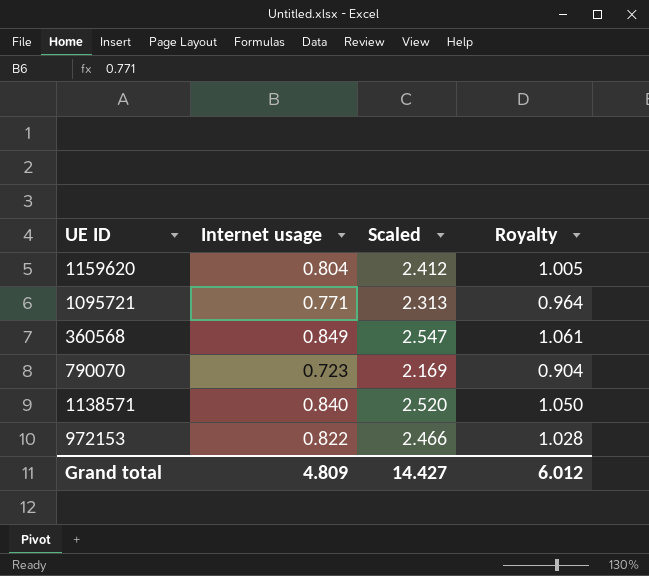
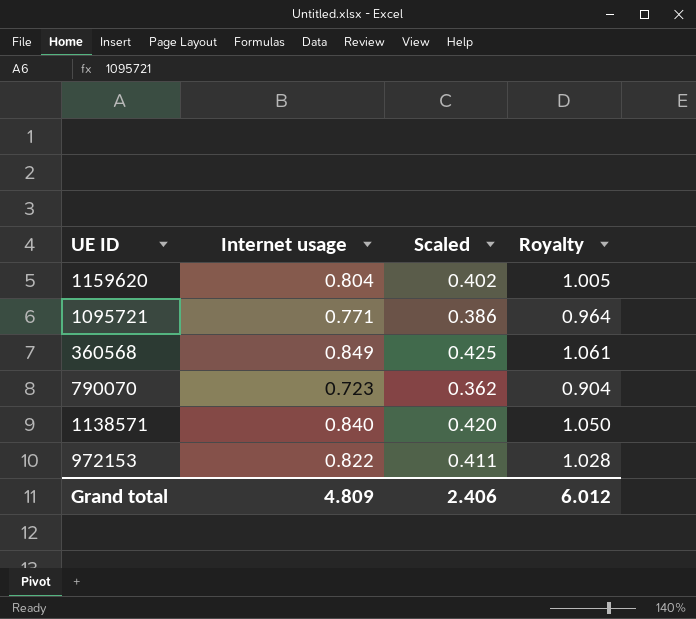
column Scaled | formula: [Internet usage] * 3 -> [Internet usage] * 0.5
Grand total | Scaled: 14.427 -> 2.406

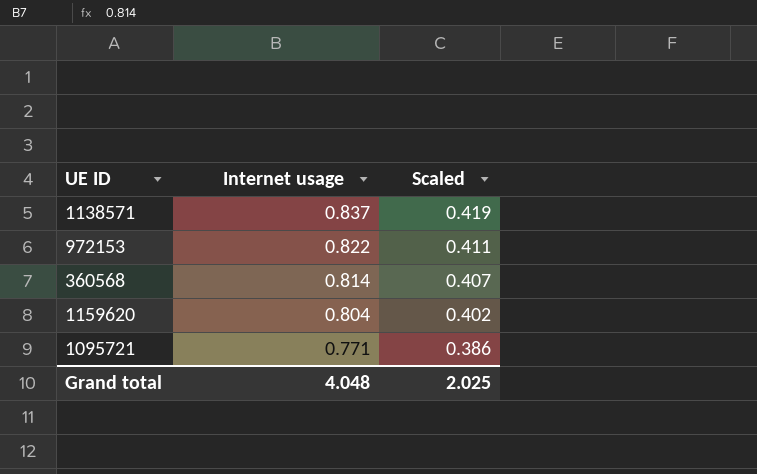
row order: none -> Internet usage descending
column Royalty | formula: [Internet usage] * 1.25 -> none
row 790070: 0.723 | 0.362 | 0.904 -> none
1138571 | Internet usage: 0.840 -> 0.837
1138571 | Scaled: 0.420 -> 0.419
360568 | Internet usage: 0.849 -> 0.814
360568 | Scaled: 0.425 -> 0.407
Grand total | Internet usage: 4.809 -> 4.048
Grand total | Scaled: 2.406 -> 2.025

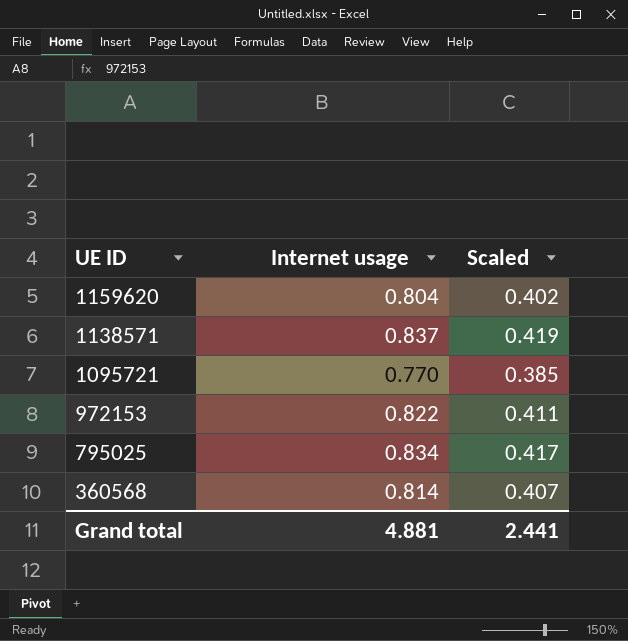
row order: Internet usage descending -> UE ID descending
1095721 | Internet usage: 0.771 -> 0.770
1095721 | Scaled: 0.386 -> 0.385
row 795025: none -> 0.834 | 0.417
Grand total | Internet usage: 4.048 -> 4.881
Grand total | Scaled: 2.025 -> 2.441

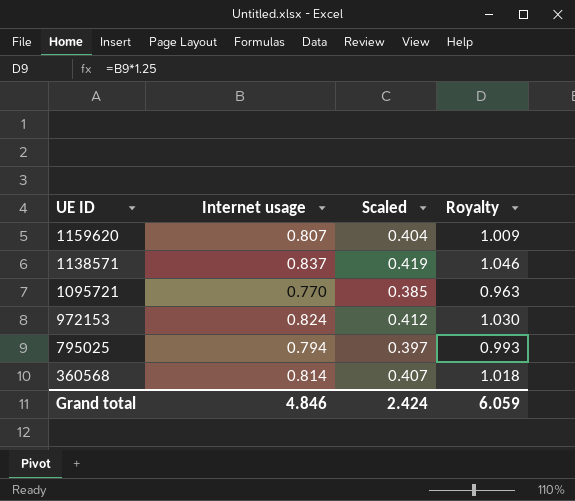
column Royalty | formula: none -> [Internet usage] * 1.25
1159620 | Internet usage: 0.804 -> 0.807
1159620 | Scaled: 0.402 -> 0.404
972153 | Internet usage: 0.822 -> 0.824
972153 | Scaled: 0.411 -> 0.412
795025 | Internet usage: 0.834 -> 0.794
795025 | Scaled: 0.417 -> 0.397
Grand total | Internet usage: 4.881 -> 4.846
Grand total | Scaled: 2.441 -> 2.424

